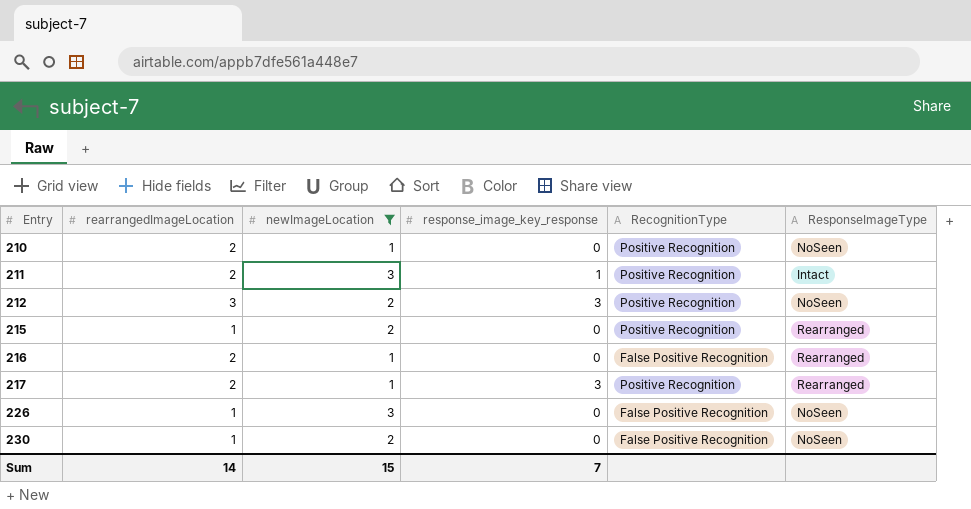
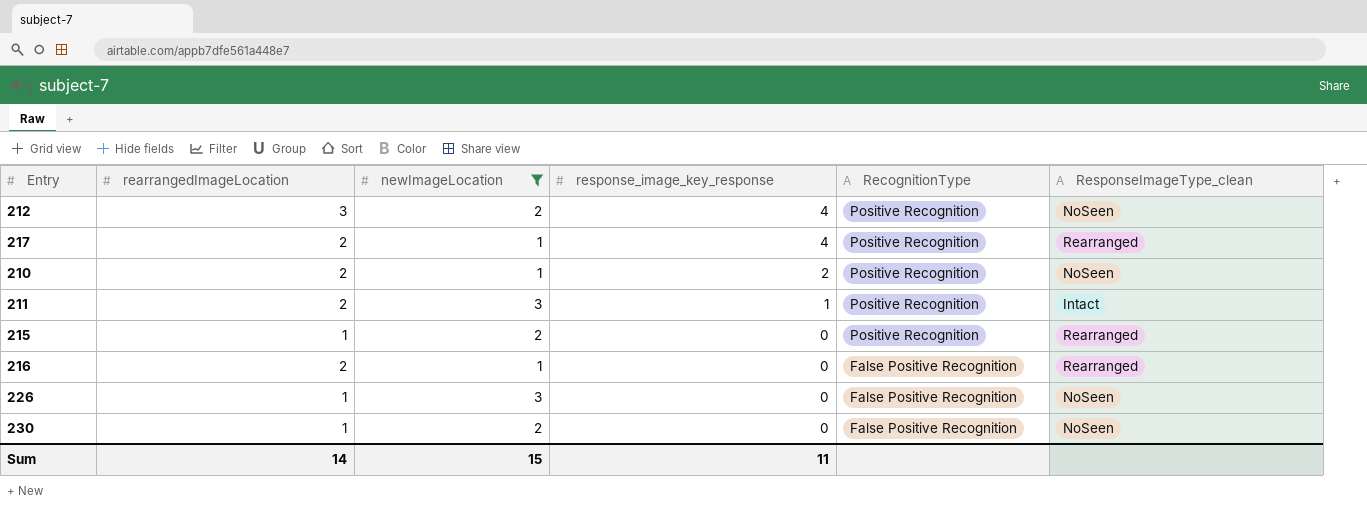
row order: Entry ascending -> response_image_key_response descending
column name: ResponseImageType -> ResponseImageType_clean
212 | response_image_key_response: 3 -> 4
217 | response_image_key_response: 3 -> 4
210 | response_image_key_response: 0 -> 2
Sum | response_image_key_response: 7 -> 11

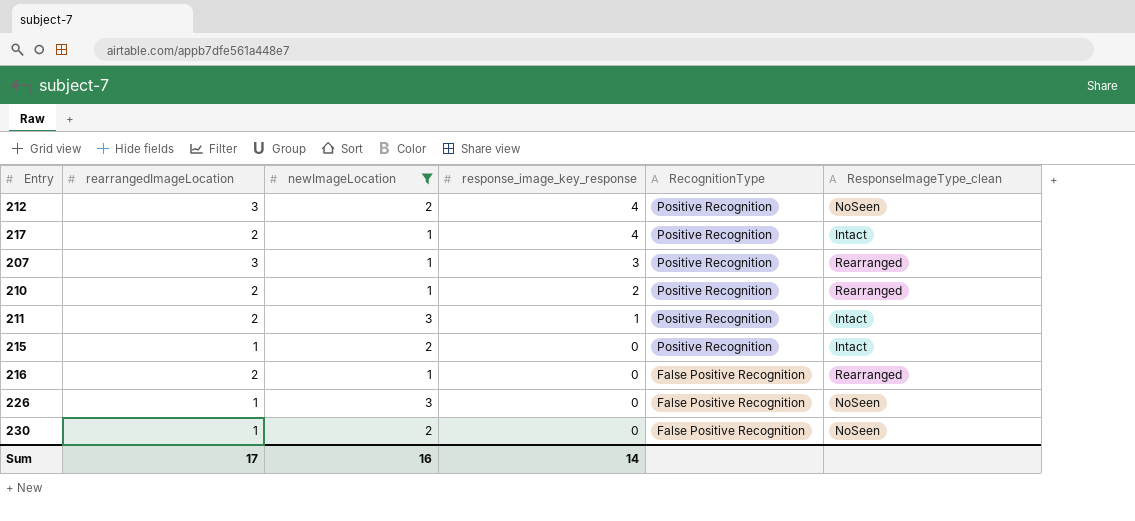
217 | ResponseImageType_clean: Rearranged -> Intact
row 207: none -> 3 | 1 | 3 | Positive Recognition | Rearranged
210 | ResponseImageType_clean: NoSeen -> Rearranged
215 | ResponseImageType_clean: Rearranged -> Intact
Sum | rearrangedImageLocation: 14 -> 17
Sum | newImageLocation: 15 -> 16
Sum | response_image_key_response: 11 -> 14

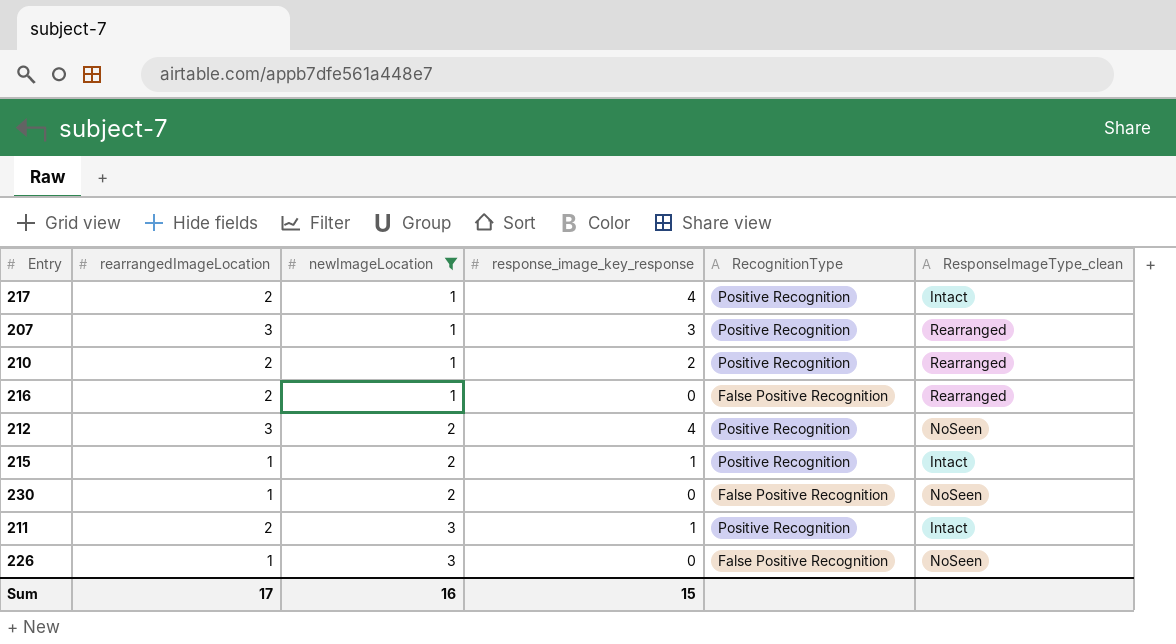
row order: response_image_key_response descending -> newImageLocation ascending
215 | response_image_key_response: 0 -> 1
Sum | response_image_key_response: 14 -> 15

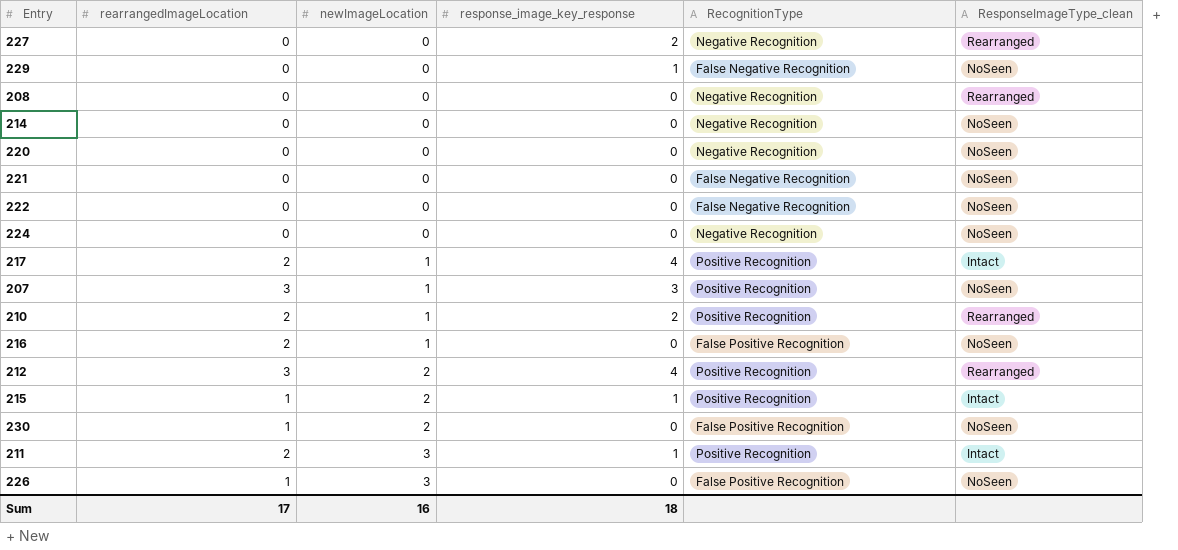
filter: newImageLocation != 0 -> none
207 | ResponseImageType_clean: Rearranged -> NoSeen
216 | ResponseImageType_clean: Rearranged -> NoSeen
212 | ResponseImageType_clean: NoSeen -> Rearranged
Sum | response_image_key_response: 15 -> 18

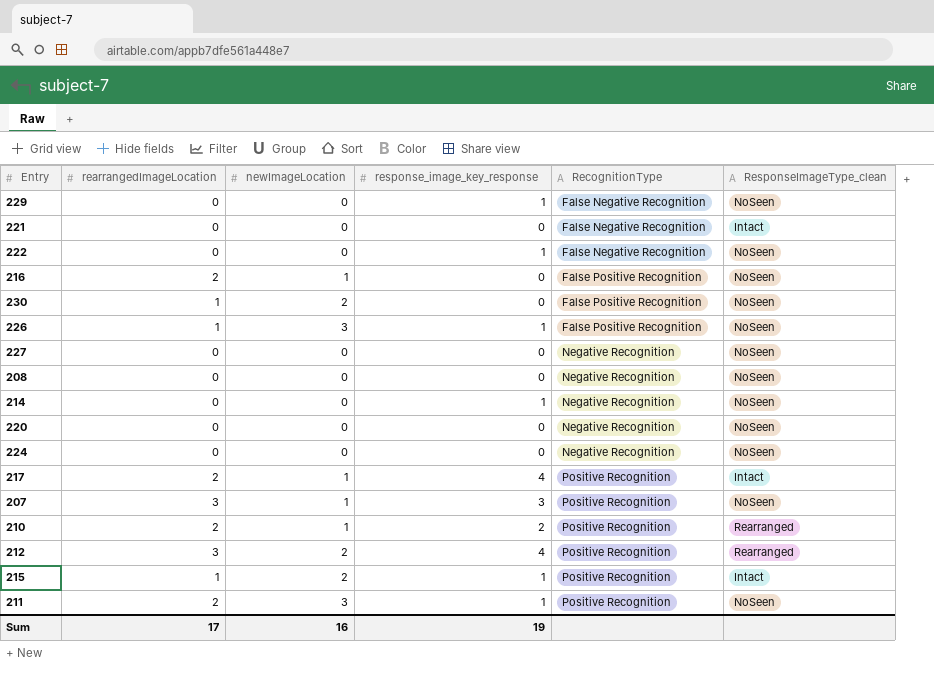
row order: newImageLocation ascending -> RecognitionType ascending
221 | ResponseImageType_clean: NoSeen -> Intact
222 | response_image_key_response: 0 -> 1
226 | response_image_key_response: 0 -> 1
227 | response_image_key_response: 2 -> 0
227 | ResponseImageType_clean: Rearranged -> NoSeen
208 | ResponseImageType_clean: Rearranged -> NoSeen
214 | response_image_key_response: 0 -> 1
211 | ResponseImageType_clean: Intact -> NoSeen
Sum | response_image_key_response: 18 -> 19

